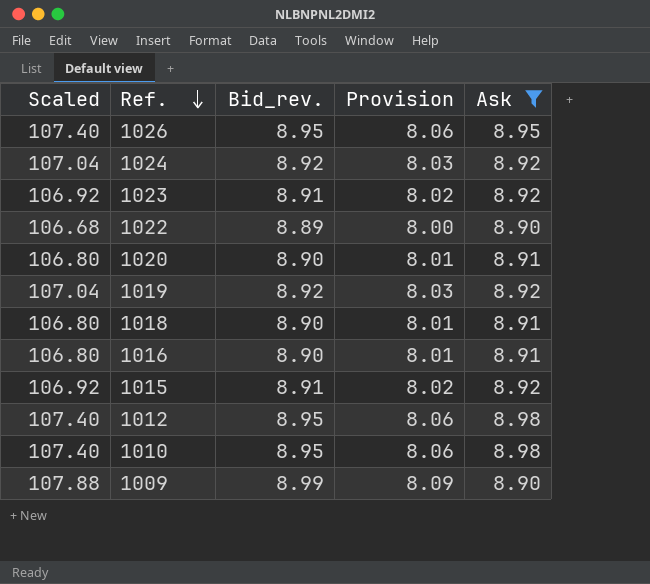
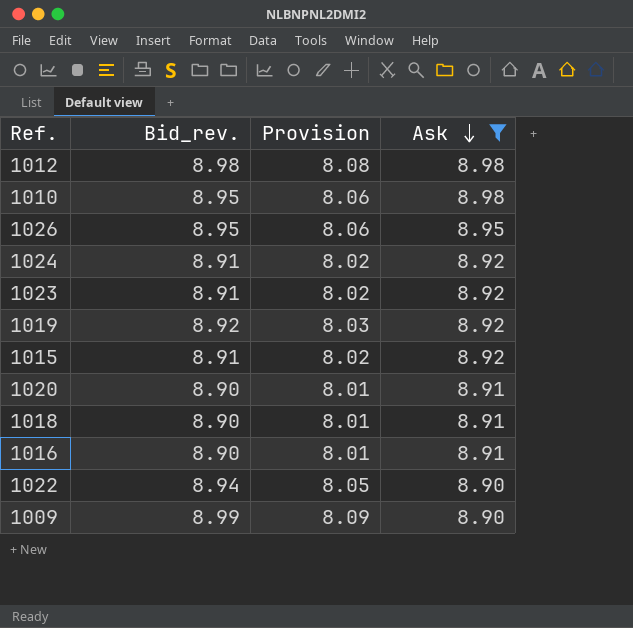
row order: Ref. descending -> Ask descending
column Scaled | formula: [Bid_rev.] * 12 -> none
1012 | Bid_rev.: 8.95 -> 8.98
1012 | Provision: 8.06 -> 8.08
1024 | Bid_rev.: 8.92 -> 8.91
1024 | Provision: 8.03 -> 8.02
1022 | Bid_rev.: 8.89 -> 8.94
1022 | Provision: 8.00 -> 8.05

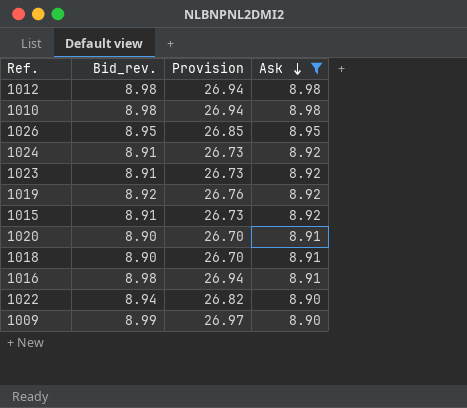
column Provision | formula: [Bid_rev.] * 0.9 -> [Bid_rev.] * 3
1010 | Bid_rev.: 8.95 -> 8.98
1016 | Bid_rev.: 8.90 -> 8.98

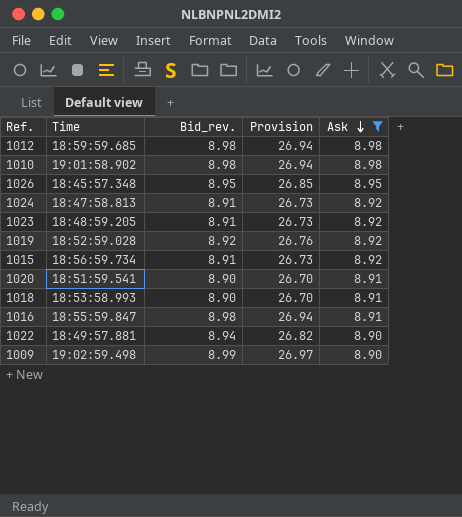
column Time | position: none -> 2

